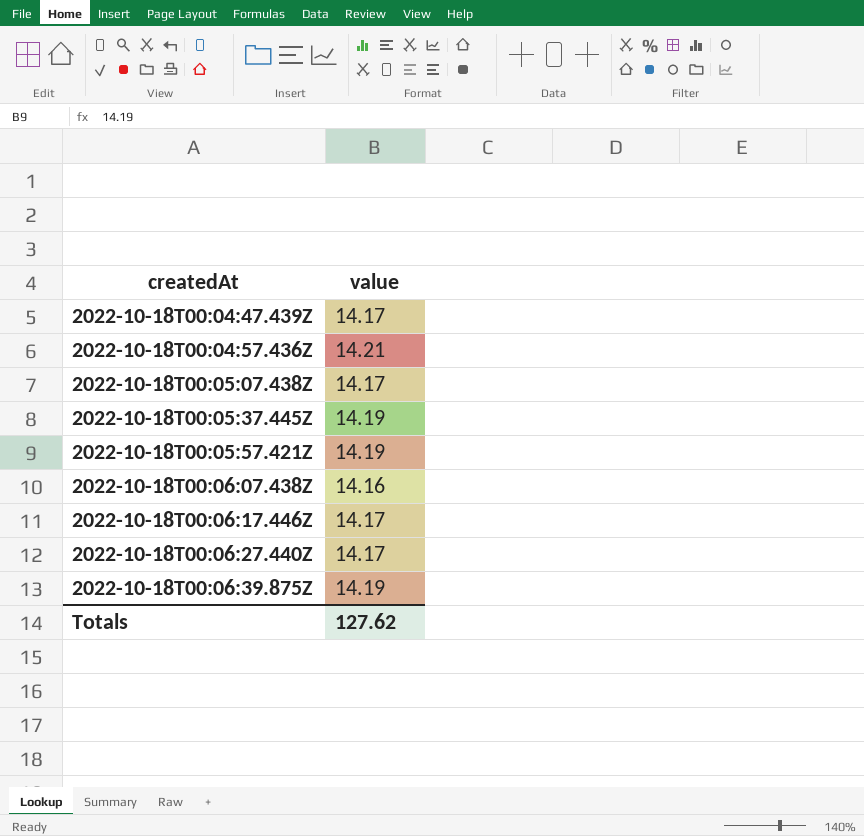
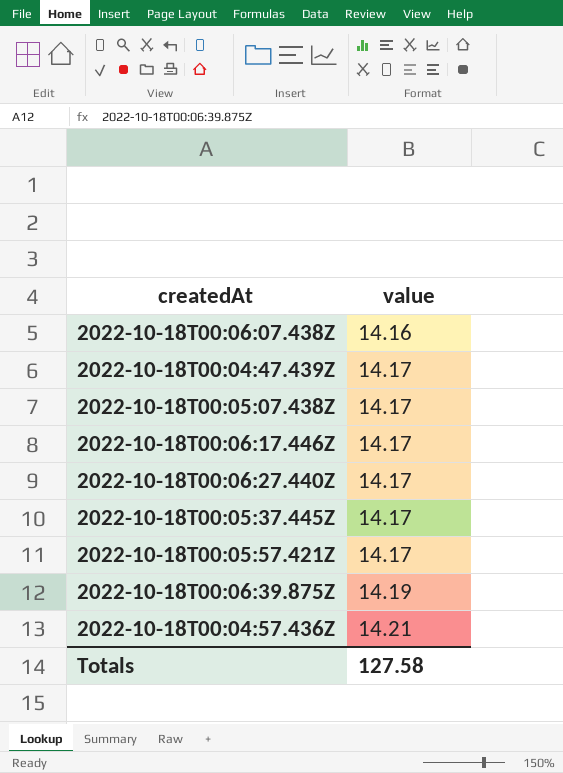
row order: createdAt ascending -> value ascending
2022-10-18T00:05:37.445Z | value: 14.19 -> 14.17
2022-10-18T00:05:57.421Z | value: 14.19 -> 14.17
Totals | value: 127.62 -> 127.58

